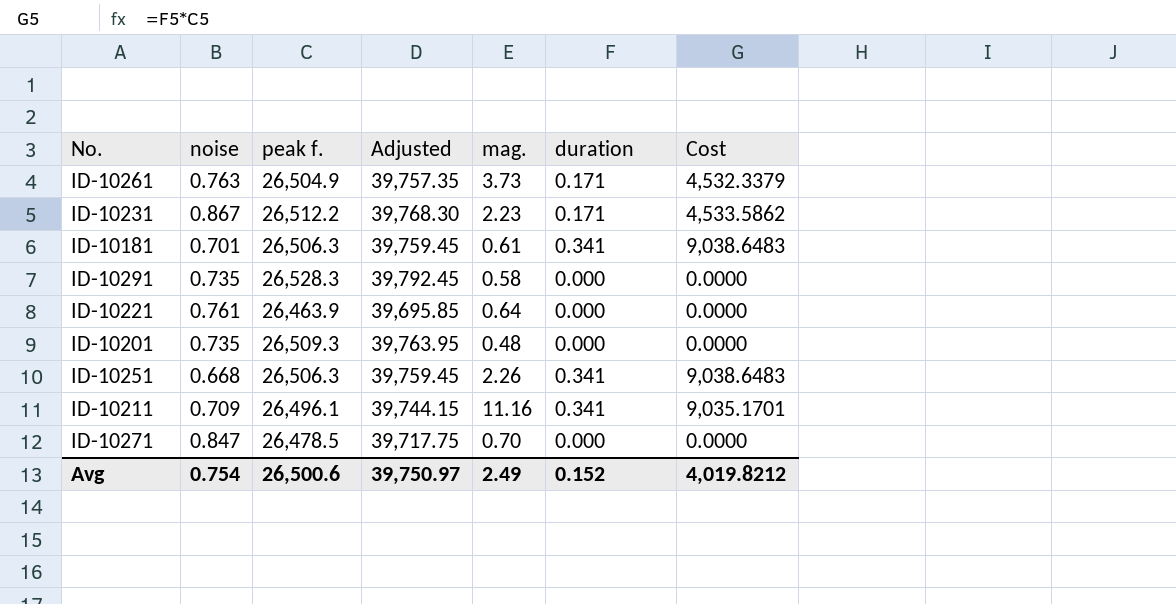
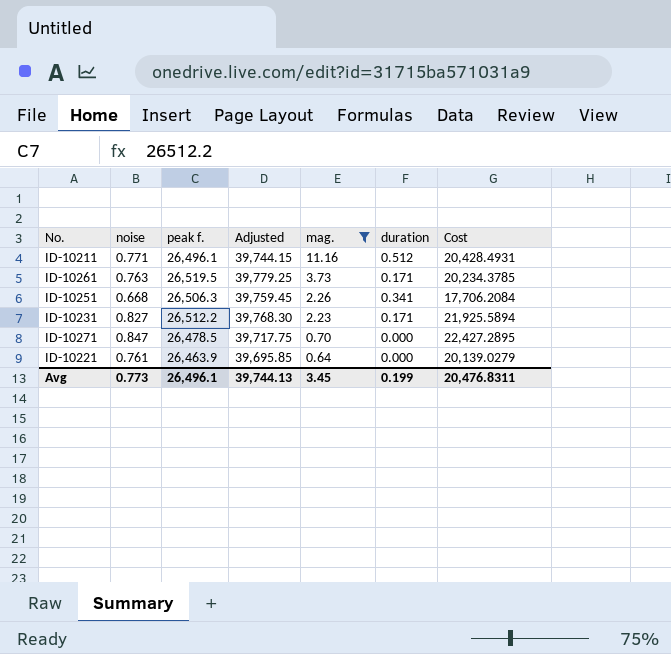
filter: none -> mag. >= 0.64
row order: none -> mag. descending
column Cost | formula: [peak f.] * [duration] -> [noise] * [peak f.]
ID-10211 | noise: 0.709 -> 0.771
ID-10211 | duration: 0.341 -> 0.512
ID-10261 | peak f.: 26,504.9 -> 26,519.5
ID-10261 | Adjusted: 39,757.35 -> 39,779.25
ID-10231 | noise: 0.867 -> 0.827
Avg | noise: 0.754 -> 0.773
Avg | peak f.: 26,500.6 -> 26,496.1
Avg | Adjusted: 39,750.97 -> 39,744.13
Avg | mag.: 2.49 -> 3.45
Avg | duration: 0.152 -> 0.199
Avg | Cost: 4,019.8212 -> 20,476.8311

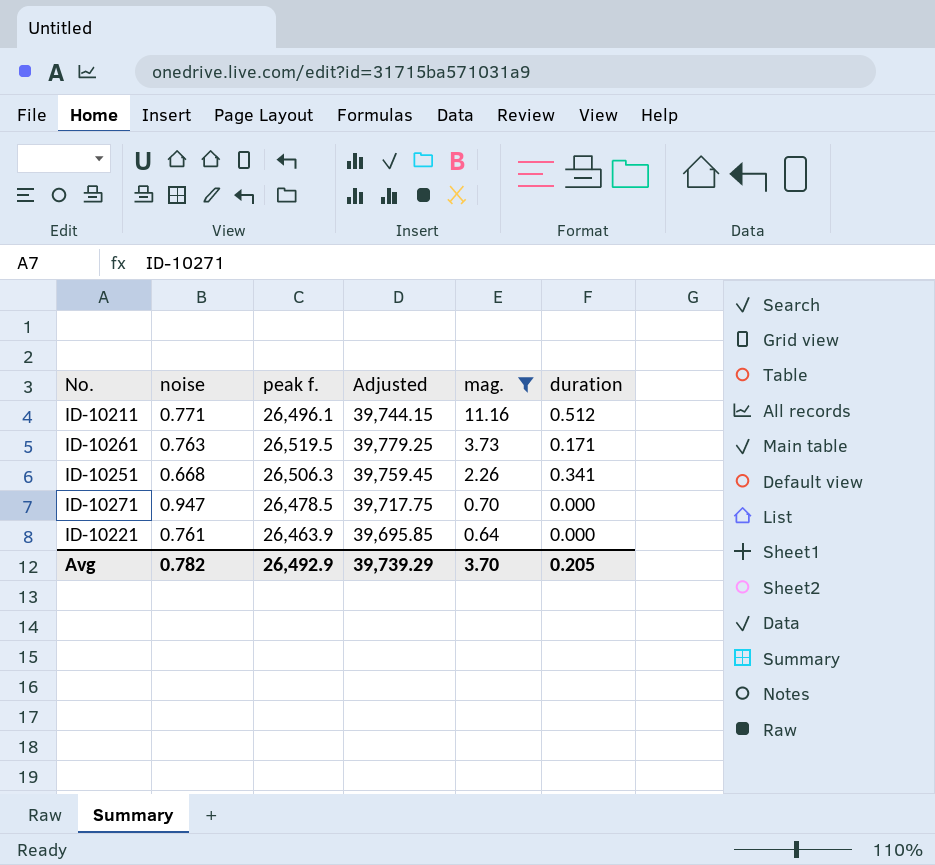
column Cost | formula: [noise] * [peak f.] -> none
row ID-10231: 0.827 | 26,512.2 | 39,768.30 | 2.23 | 0.171 | 21,925.5894 -> none
ID-10271 | noise: 0.847 -> 0.947
Avg | noise: 0.773 -> 0.782
Avg | peak f.: 26,496.1 -> 26,492.9
Avg | Adjusted: 39,744.13 -> 39,739.29
Avg | mag.: 3.45 -> 3.70
Avg | duration: 0.199 -> 0.205

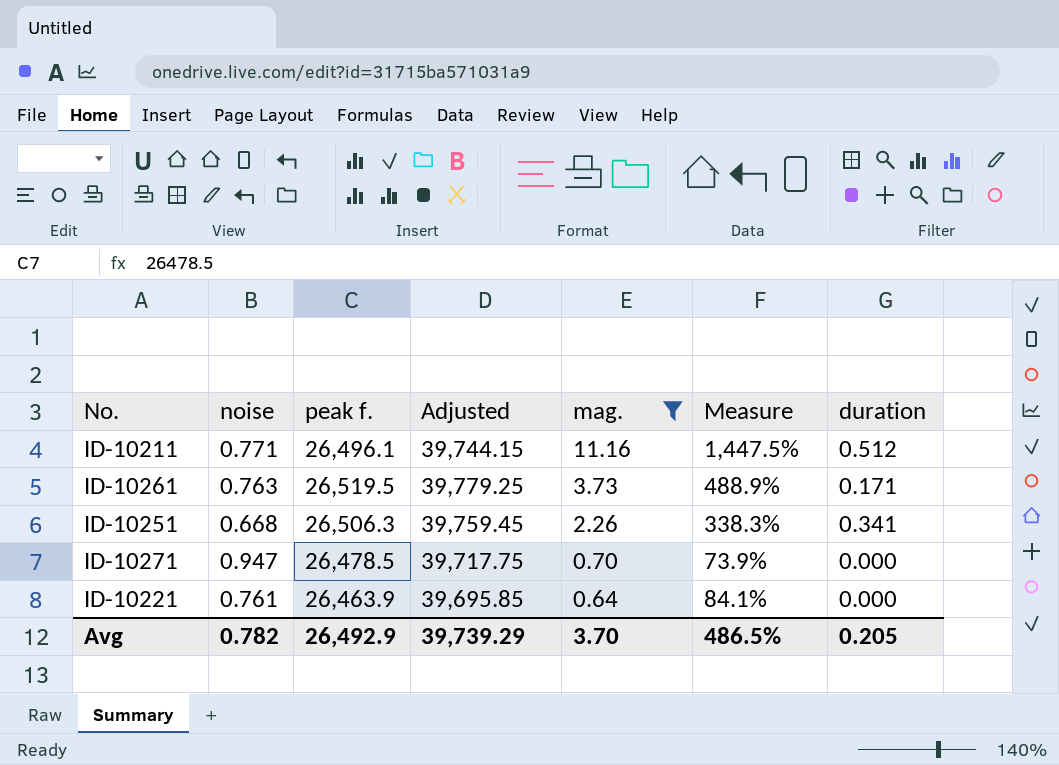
column Measure | formula: none -> [mag.] / [noise]

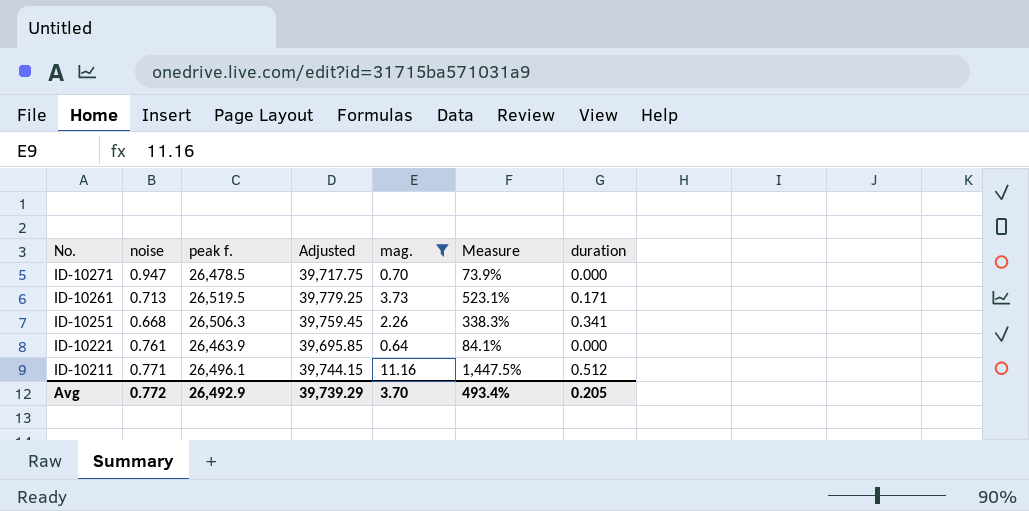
row order: mag. descending -> No. descending
ID-10261 | noise: 0.763 -> 0.713
ID-10261 | Measure: 488.9% -> 523.1%
Avg | noise: 0.782 -> 0.772
Avg | Measure: 486.5% -> 493.4%

